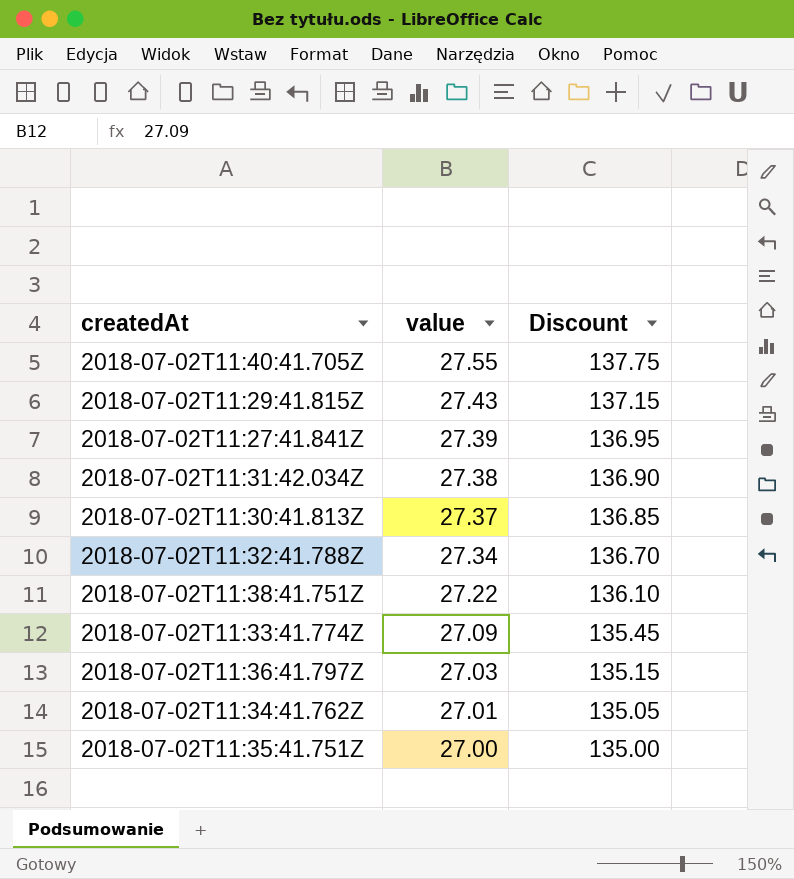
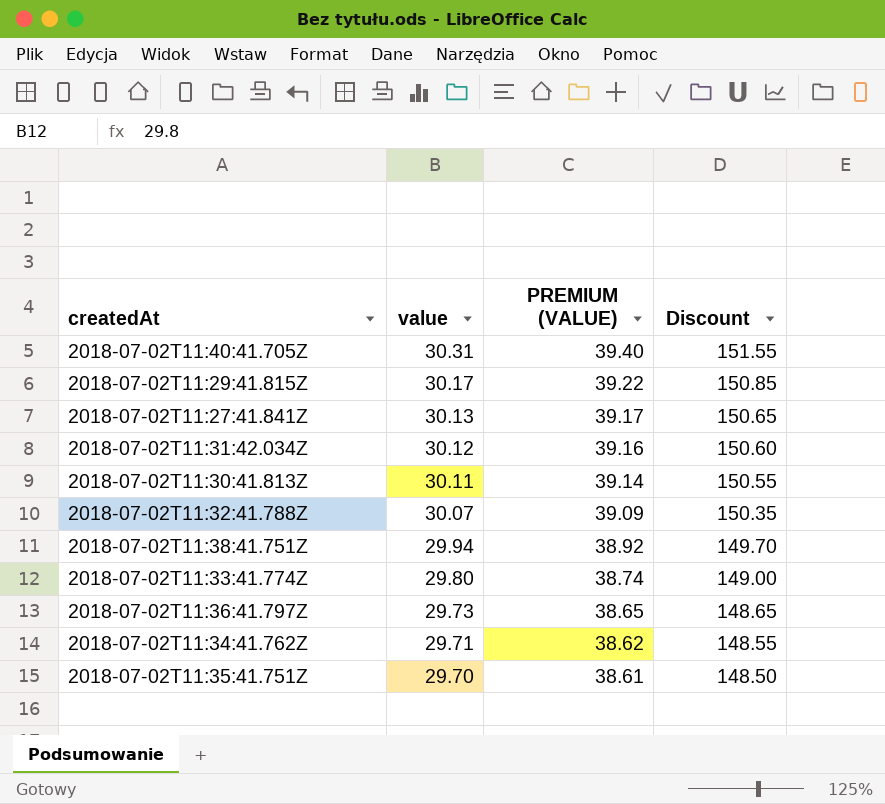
column PREMIUM (VALUE) | formula: none -> [value] * 1.3
2018-07-02T11:40:41.705Z | value: 27.55 -> 30.31
2018-07-02T11:40:41.705Z | Discount: 137.75 -> 151.55
2018-07-02T11:29:41.815Z | value: 27.43 -> 30.17
2018-07-02T11:29:41.815Z | Discount: 137.15 -> 150.85
2018-07-02T11:27:41.841Z | value: 27.39 -> 30.13
2018-07-02T11:27:41.841Z | Discount: 136.95 -> 150.65
2018-07-02T11:31:42.034Z | value: 27.38 -> 30.12
2018-07-02T11:31:42.034Z | Discount: 136.90 -> 150.60
2018-07-02T11:30:41.813Z | value: 27.37 -> 30.11
2018-07-02T11:30:41.813Z | Discount: 136.85 -> 150.55
2018-07-02T11:32:41.788Z | value: 27.34 -> 30.07
2018-07-02T11:32:41.788Z | Discount: 136.70 -> 150.35
2018-07-02T11:38:41.751Z | value: 27.22 -> 29.94
2018-07-02T11:38:41.751Z | Discount: 136.10 -> 149.70
2018-07-02T11:33:41.774Z | value: 27.09 -> 29.80
2018-07-02T11:33:41.774Z | Discount: 135.45 -> 149.00
2018-07-02T11:36:41.797Z | value: 27.03 -> 29.73
2018-07-02T11:36:41.797Z | Discount: 135.15 -> 148.65
2018-07-02T11:34:41.762Z | value: 27.01 -> 29.71
2018-07-02T11:34:41.762Z | Discount: 135.05 -> 148.55
2018-07-02T11:35:41.751Z | value: 27.00 -> 29.70
2018-07-02T11:35:41.751Z | Discount: 135.00 -> 148.50

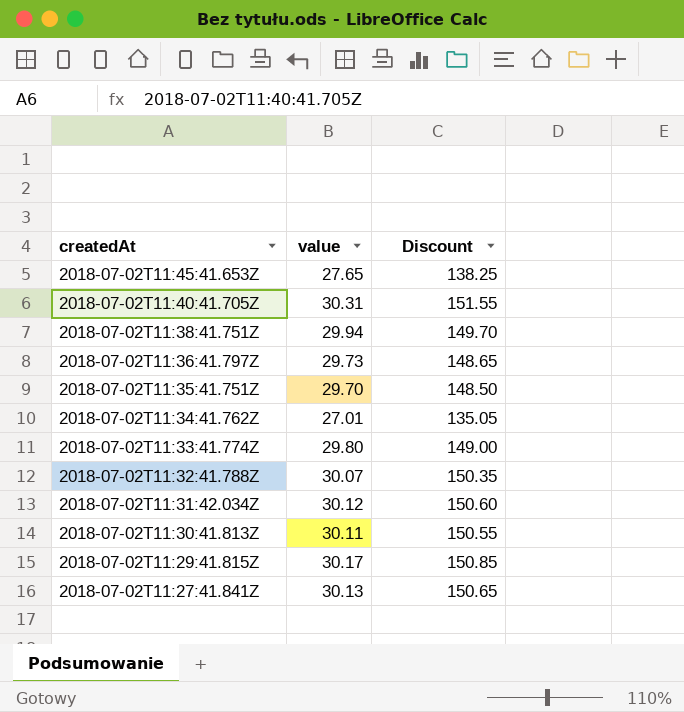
row order: value descending -> createdAt descending
column PREMIUM (VALUE) | formula: [value] * 1.3 -> none
row 2018-07-02T11:45:41.653Z: none -> 27.65 | 138.25
2018-07-02T11:34:41.762Z | value: 29.71 -> 27.01
2018-07-02T11:34:41.762Z | Discount: 148.55 -> 135.05

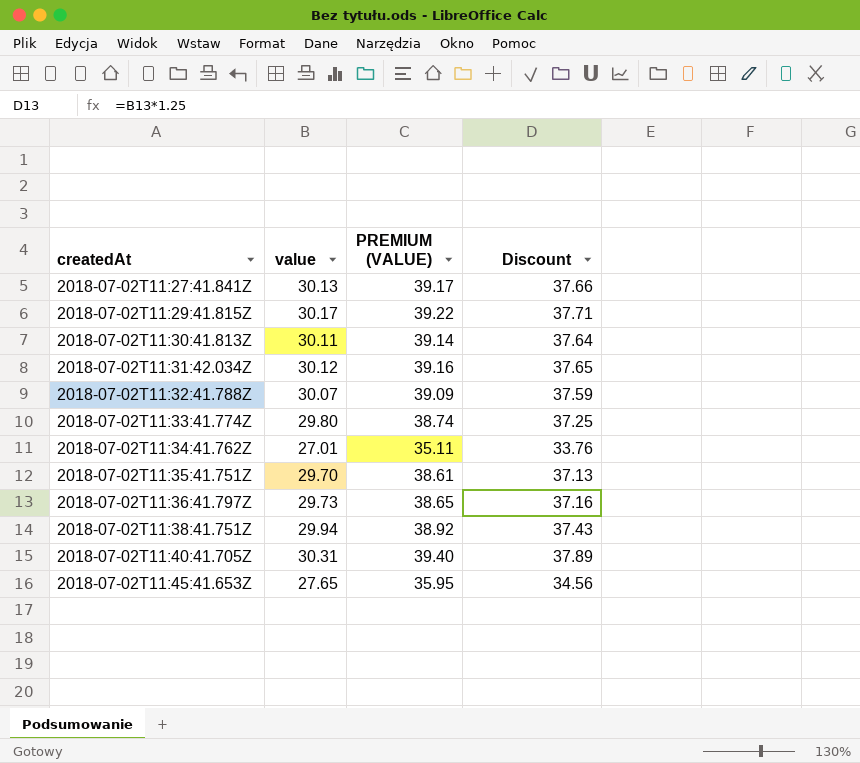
row order: createdAt descending -> createdAt ascending
column PREMIUM (VALUE) | formula: none -> [value] * 1.3
column Discount | formula: [value] * 5 -> [value] * 1.25

